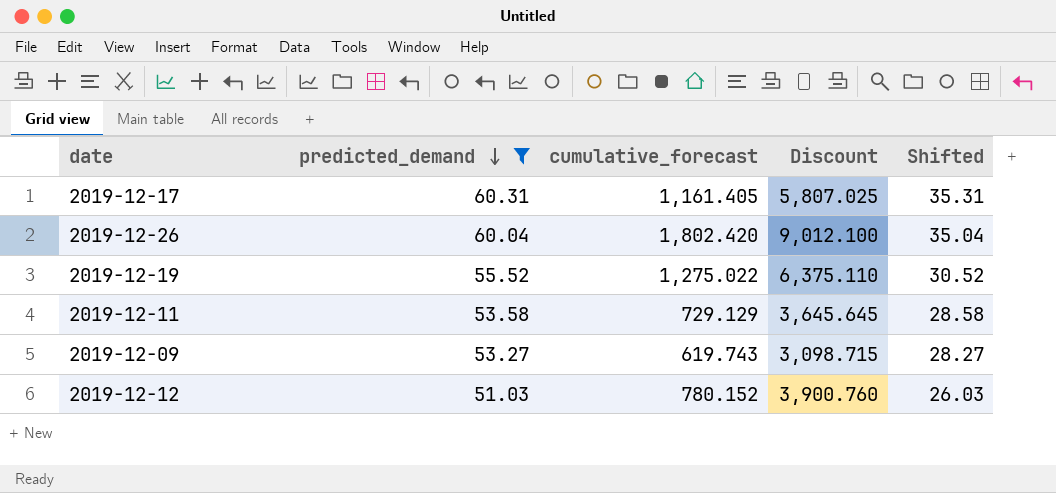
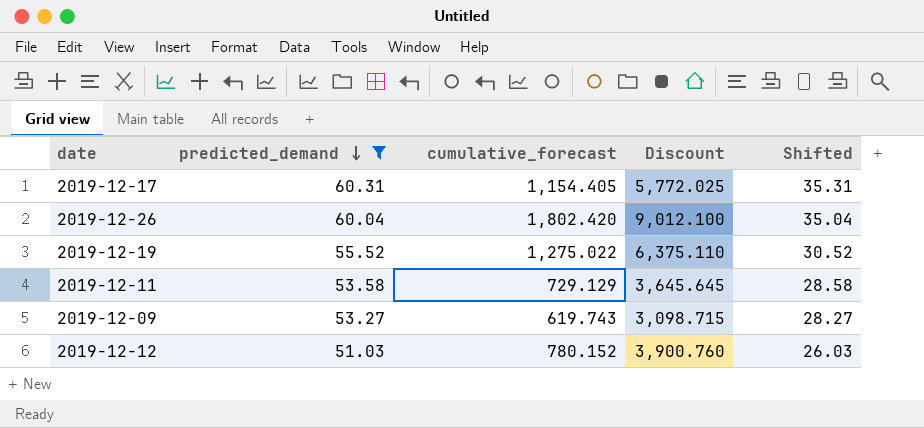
2019-12-17 | cumulative_forecast: 1,161.405 -> 1,154.405
2019-12-17 | Discount: 5,807.025 -> 5,772.025

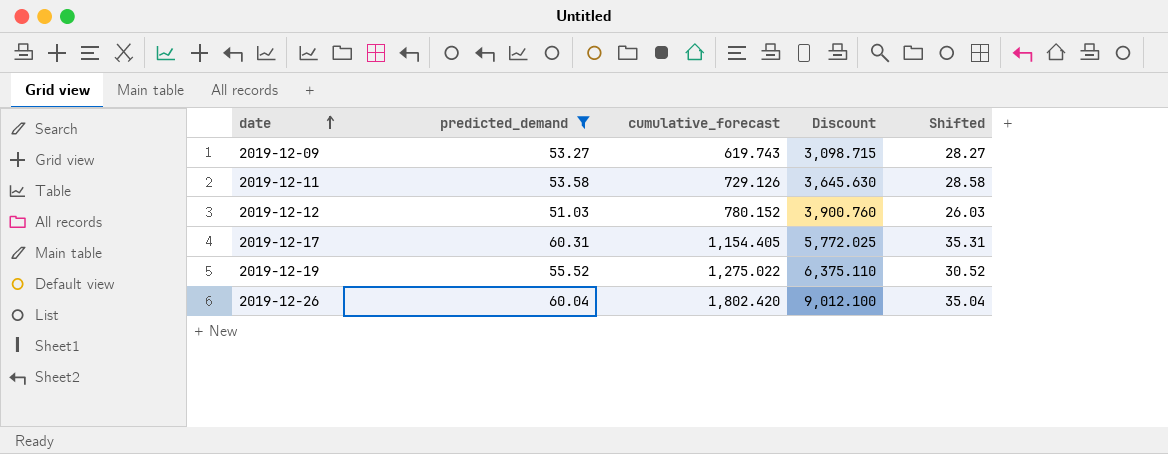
row order: predicted_demand descending -> date ascending
2019-12-11 | cumulative_forecast: 729.129 -> 729.126
2019-12-11 | Discount: 3,645.645 -> 3,645.630

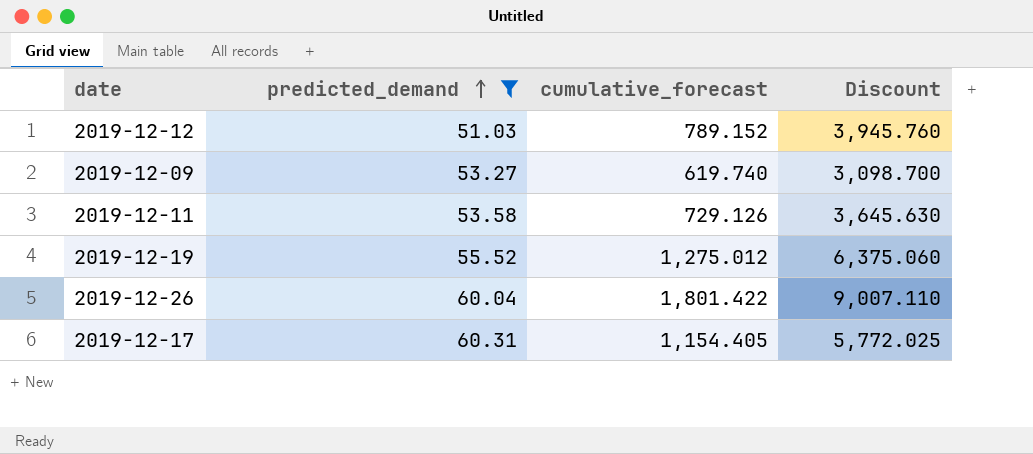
row order: date ascending -> predicted_demand ascending
column Shifted | formula: [predicted_demand] - 25 -> none
2019-12-12 | cumulative_forecast: 780.152 -> 789.152
2019-12-12 | Discount: 3,900.760 -> 3,945.760
2019-12-09 | cumulative_forecast: 619.743 -> 619.740
2019-12-09 | Discount: 3,098.715 -> 3,098.700
2019-12-19 | cumulative_forecast: 1,275.022 -> 1,275.012
2019-12-19 | Discount: 6,375.110 -> 6,375.060
2019-12-26 | cumulative_forecast: 1,802.420 -> 1,801.422
2019-12-26 | Discount: 9,012.100 -> 9,007.110

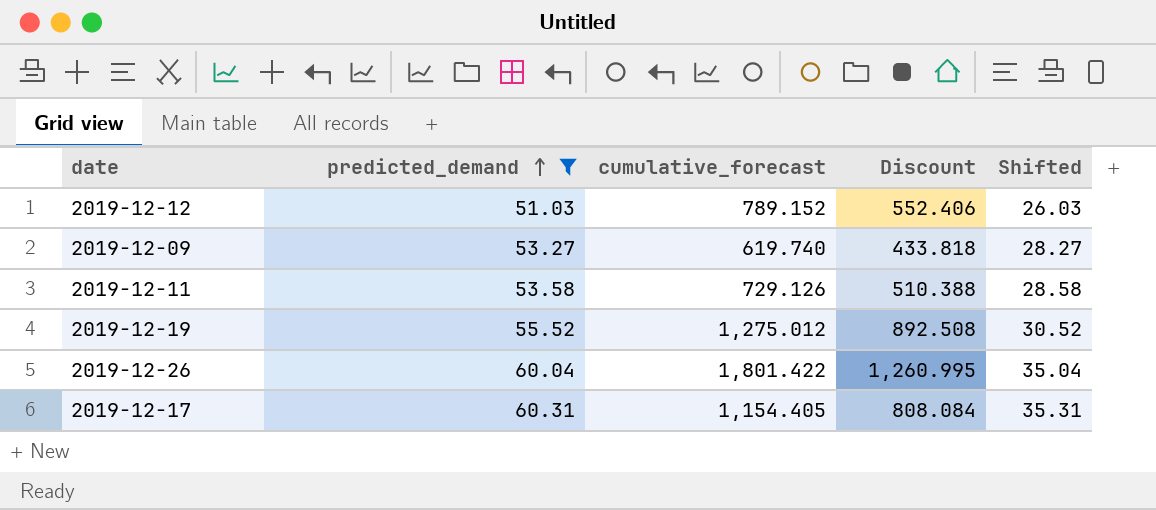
column Discount | formula: [cumulative_forecast] * 5 -> [cumulative_forecast] * 0.7
column Shifted | formula: none -> [predicted_demand] - 25

